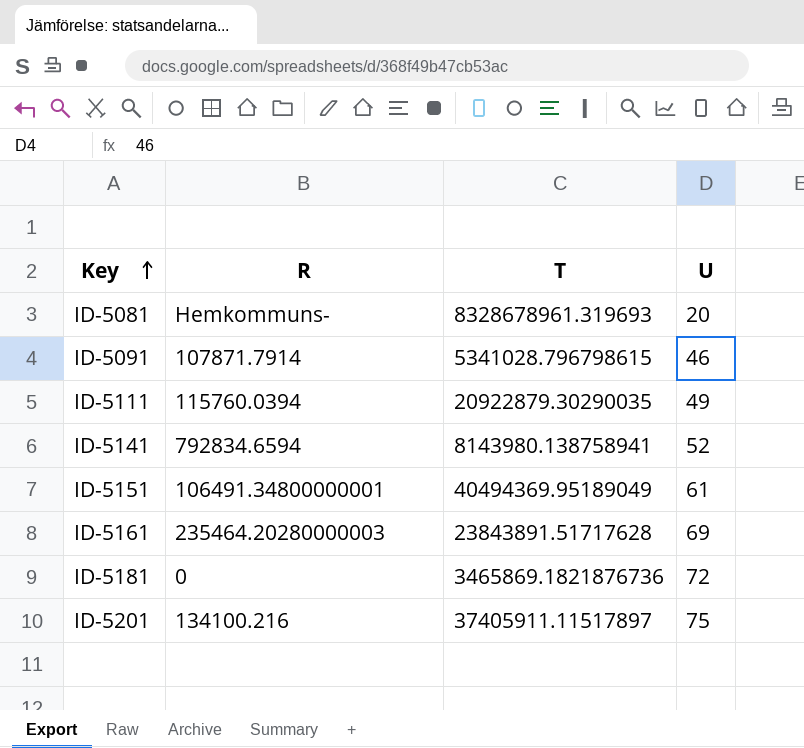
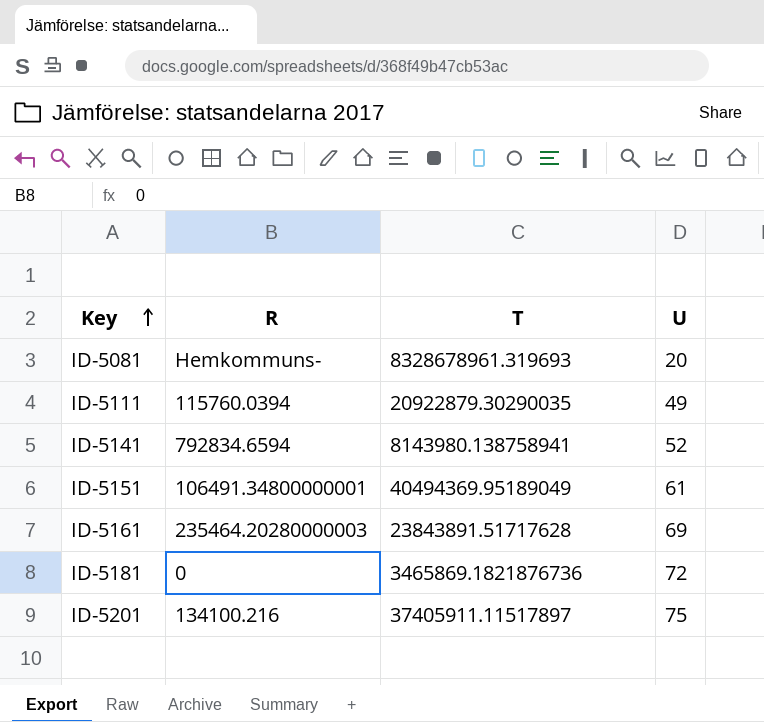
row ID-5091: 107871.7914 | 5341028.796798615 | 46 -> none

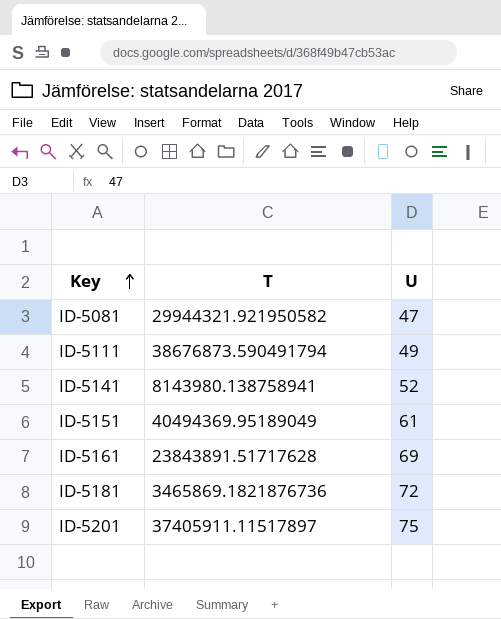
column R | position: 2 -> none
ID-5081 | T: 8328678961.319693 -> 29944321.921950582
ID-5081 | U: 20 -> 47
ID-5111 | T: 20922879.30290035 -> 38676873.590491794

